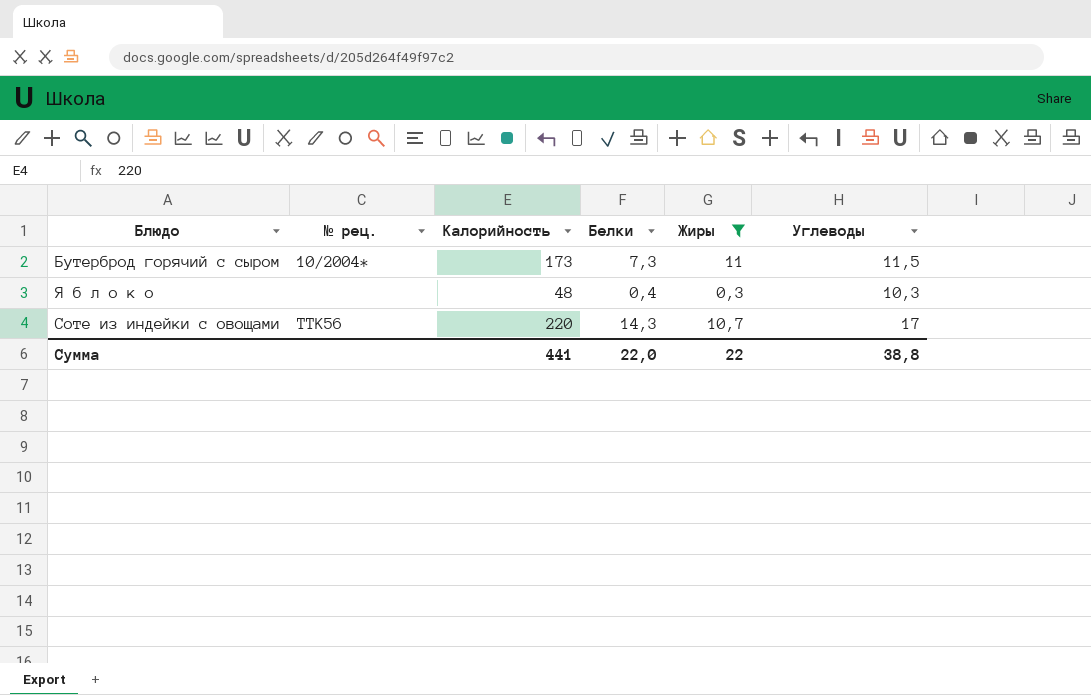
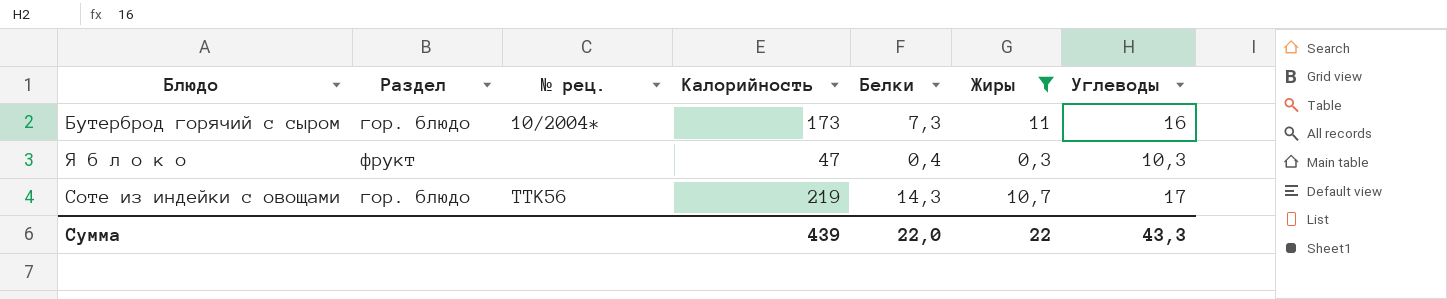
column Раздел | position: none -> 2
Бутерброд горячий с сыром | Углеводы: 11,5 -> 16
Я б л о к о | Калорийность: 48 -> 47
Соте из индейки с овощами | Калорийность: 220 -> 219
Сумма | Калорийность: 441 -> 439
Сумма | Углеводы: 38,8 -> 43,3

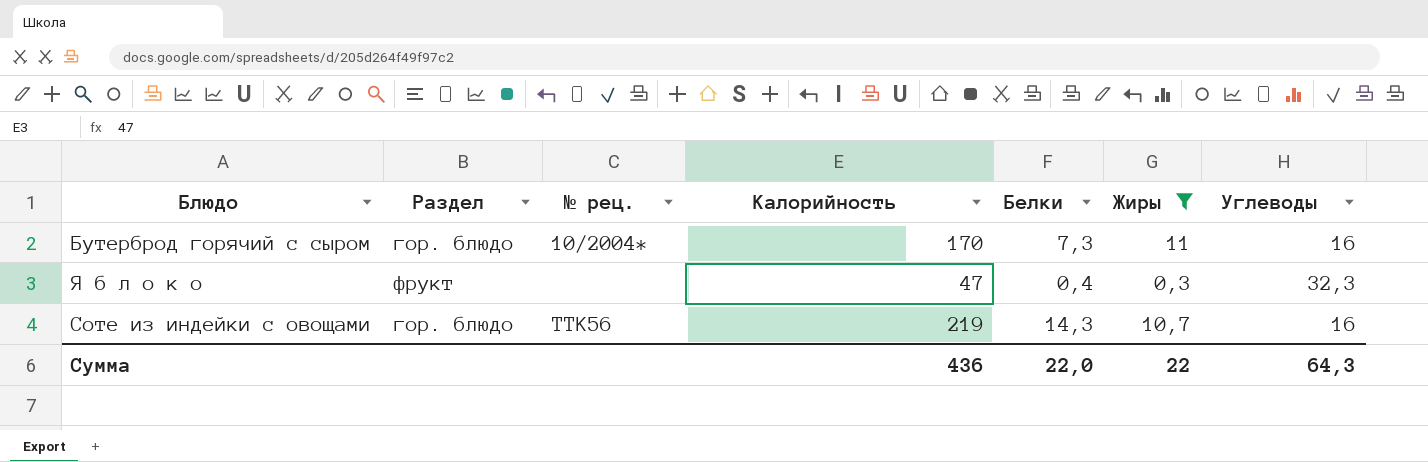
Бутерброд горячий с сыром | Калорийность: 173 -> 170
Я б л о к о | Углеводы: 10,3 -> 32,3
Соте из индейки с овощами | Углеводы: 17 -> 16
Сумма | Калорийность: 439 -> 436
Сумма | Углеводы: 43,3 -> 64,3

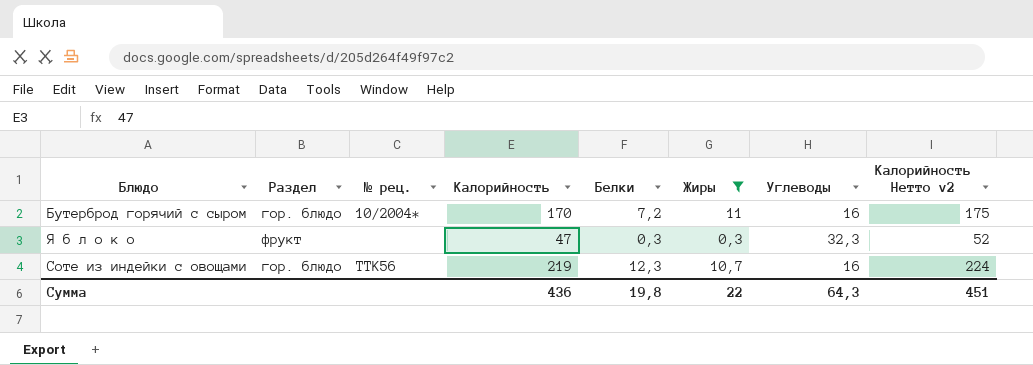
column Калорийность Нетто v2 | formula: none -> [Калорийность] + 5
Бутерброд горячий с сыром | Белки: 7,3 -> 7,2
Я б л о к о | Белки: 0,4 -> 0,3
Соте из индейки с овощами | Белки: 14,3 -> 12,3
Сумма | Белки: 22,0 -> 19,8

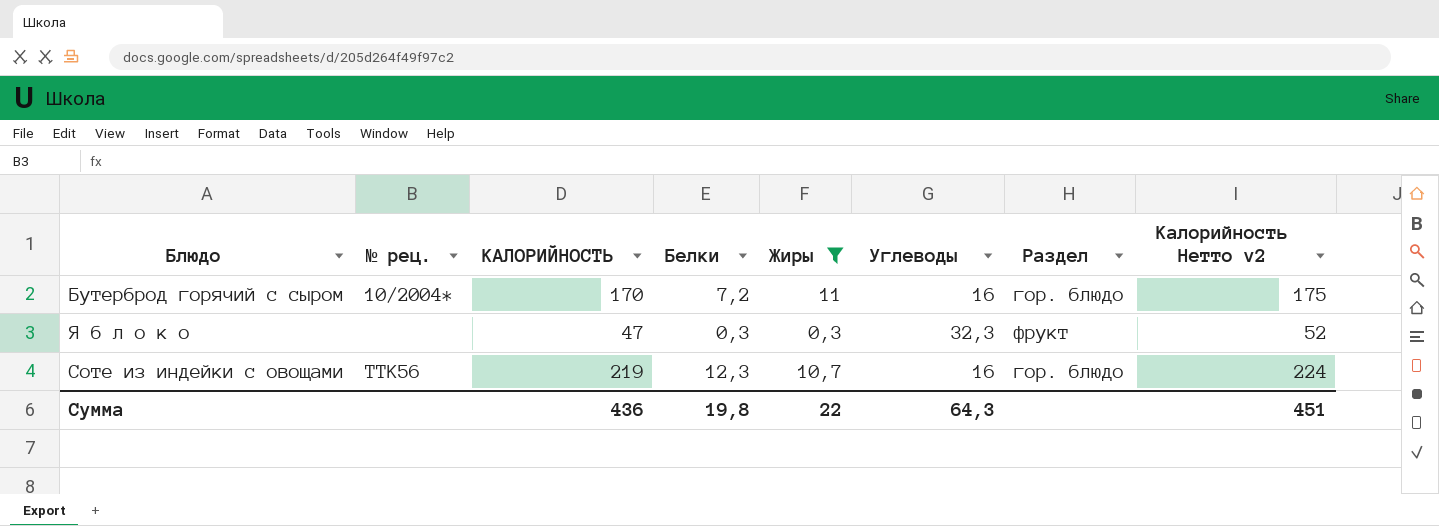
column name: Калорийность -> КАЛОРИЙНОСТЬ
column Раздел | position: 2 -> 7

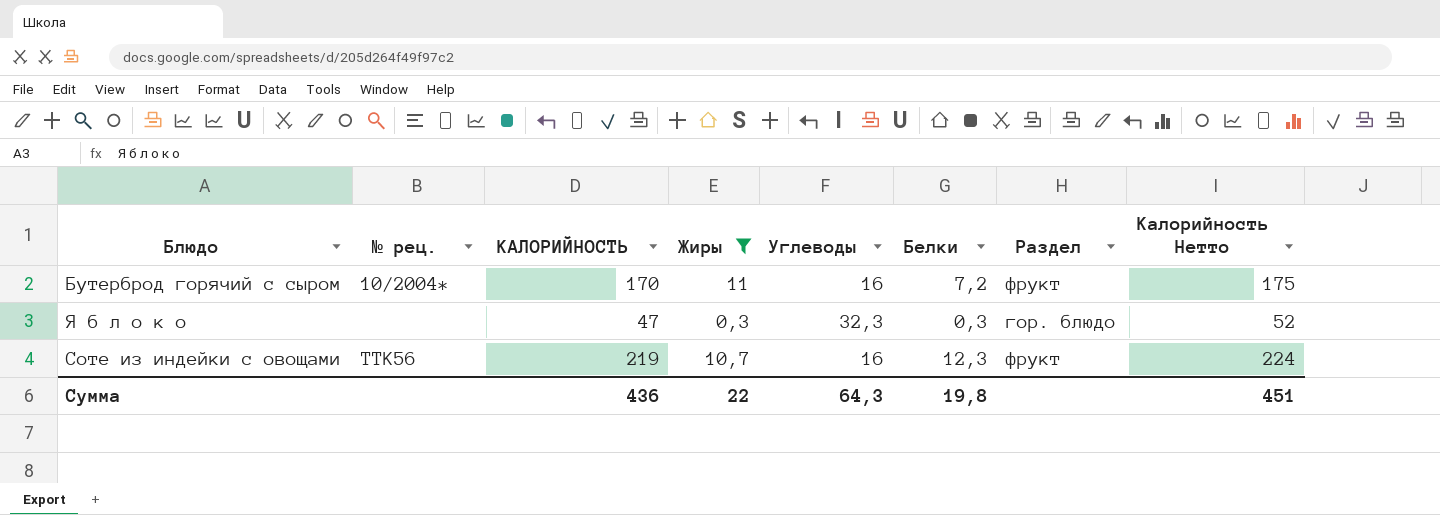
column Белки | position: 4 -> 6
column name: Калорийность Нетто v2 -> Калорийность Нетто
Бутерброд горячий с сыром | Раздел: гор. блюдо -> фрукт
Я б л о к о | Раздел: фрукт -> гор. блюдо
Соте из индейки с овощами | Раздел: гор. блюдо -> фрукт

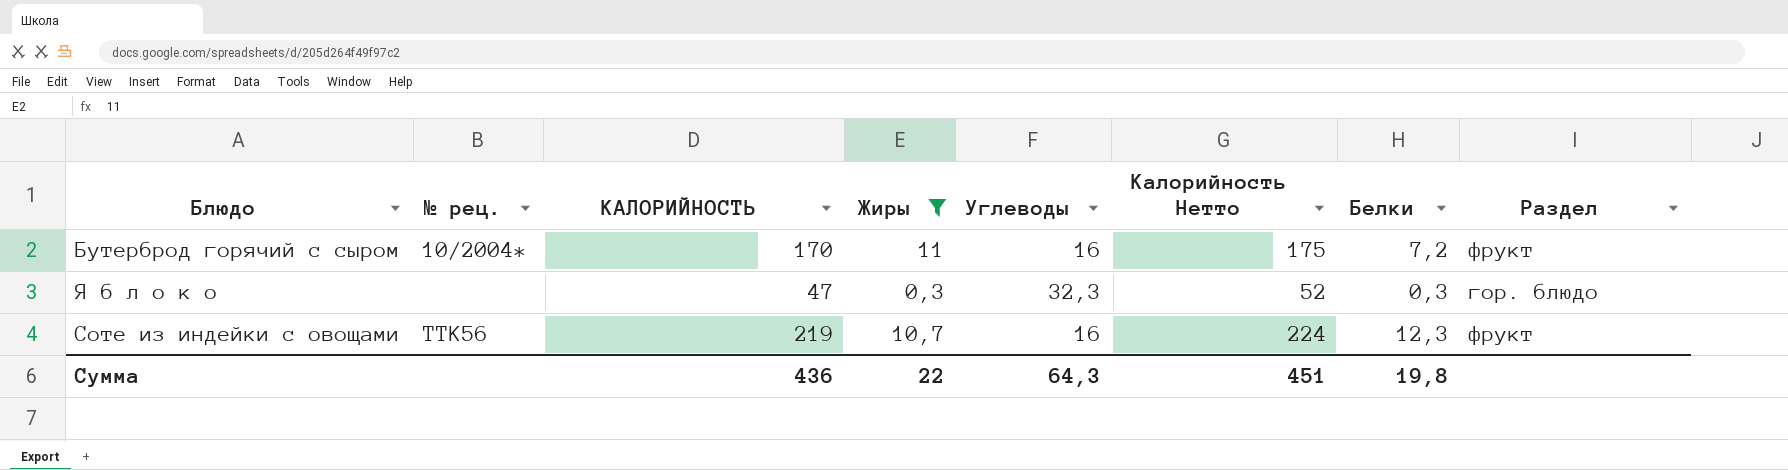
column Калорийность Нетто | position: 8 -> 6

